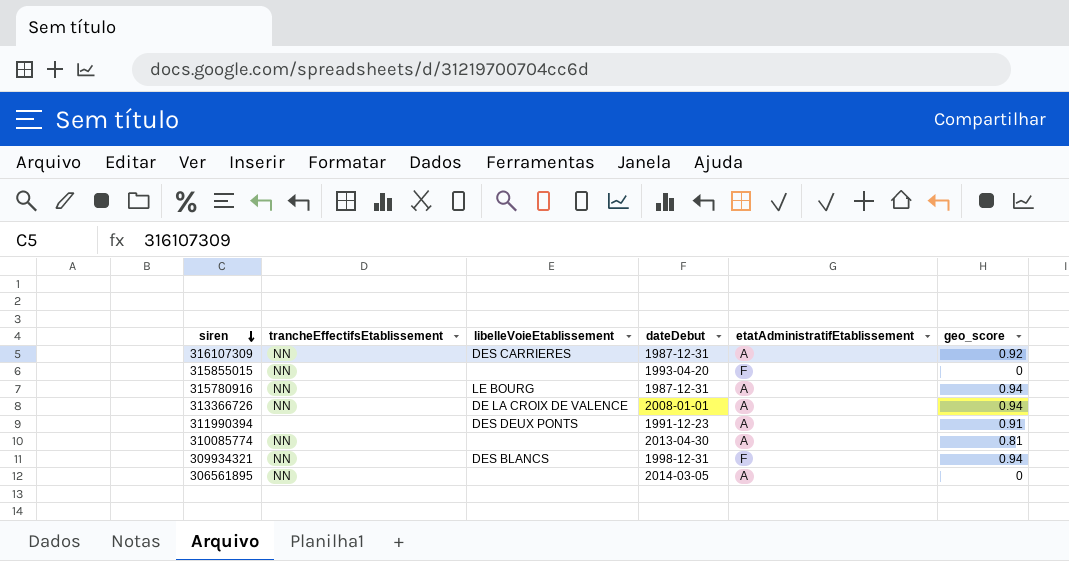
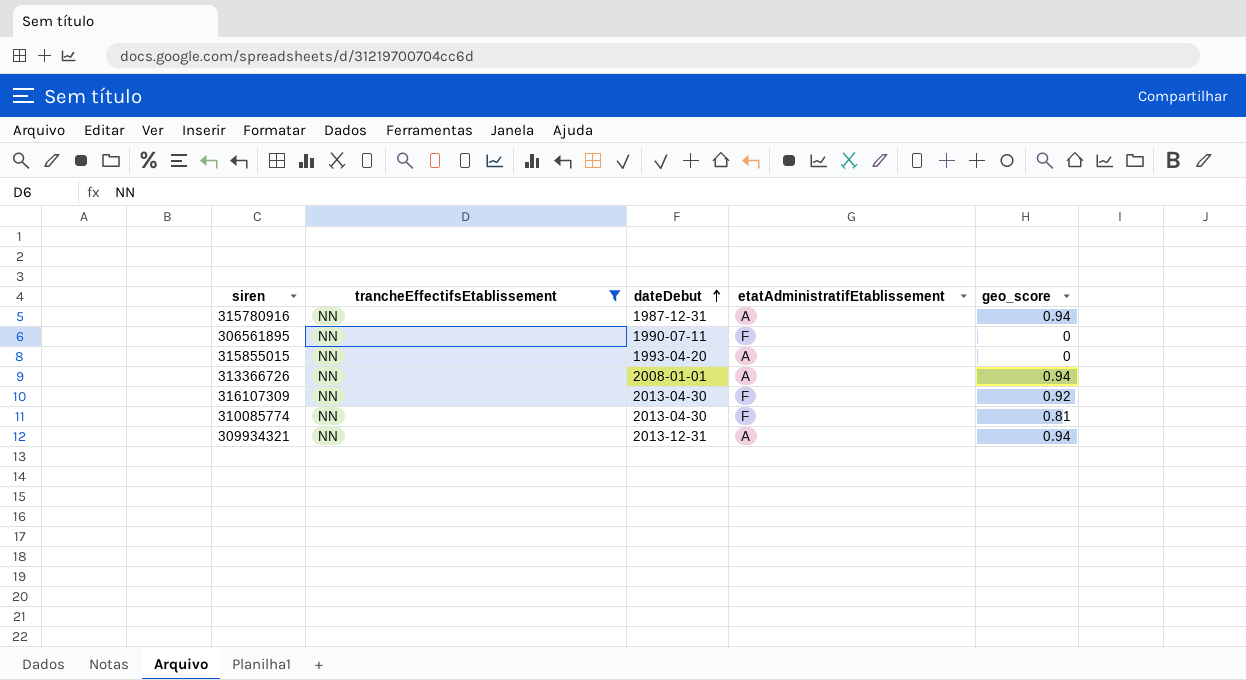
filter: none -> trancheEffectifsEtablissement = NN
row order: siren descending -> dateDebut ascending
column libelleVoieEtablissement | position: 3 -> none
306561895 | dateDebut: 2014-03-05 -> 1990-07-11
306561895 | etatAdministratifEtablissement: A -> F
315855015 | etatAdministratifEtablissement: F -> A
316107309 | dateDebut: 1987-12-31 -> 2013-04-30
316107309 | etatAdministratifEtablissement: A -> F
310085774 | etatAdministratifEtablissement: A -> F
309934321 | dateDebut: 1998-12-31 -> 2013-12-31
309934321 | etatAdministratifEtablissement: F -> A

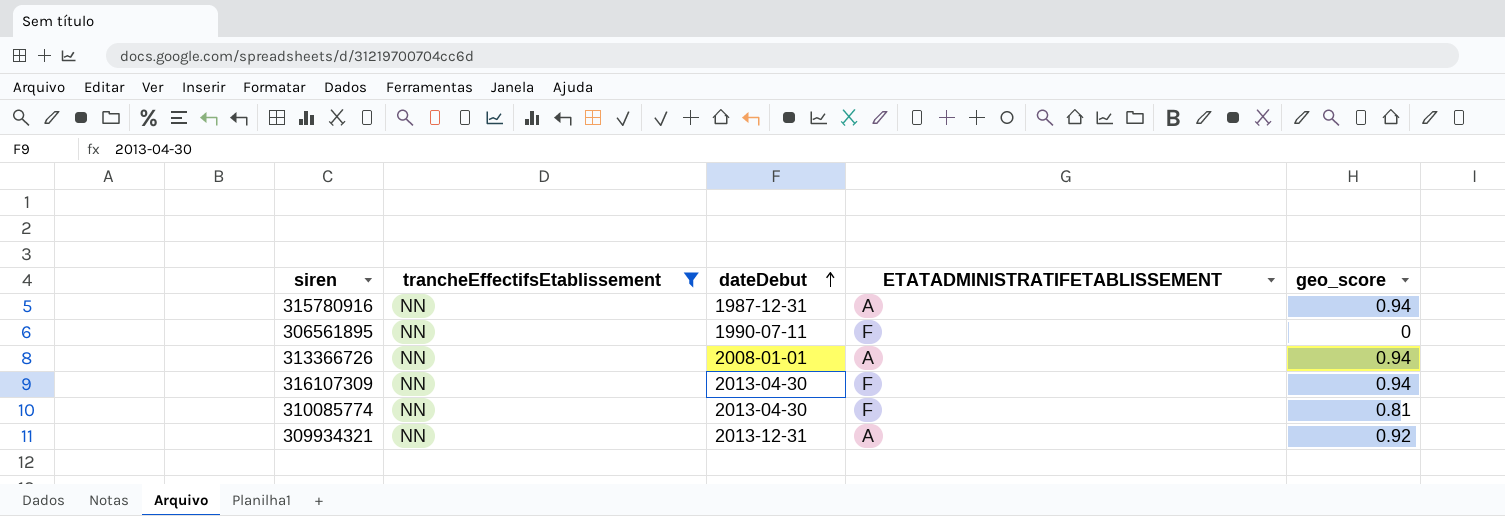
column name: etatAdministratifEtablissement -> ETATADMINISTRATIFETABLISSEMENT
row 315855015: NN | 1993-04-20 | A | 0 -> none
316107309 | geo_score: 0.92 -> 0.94
309934321 | geo_score: 0.94 -> 0.92

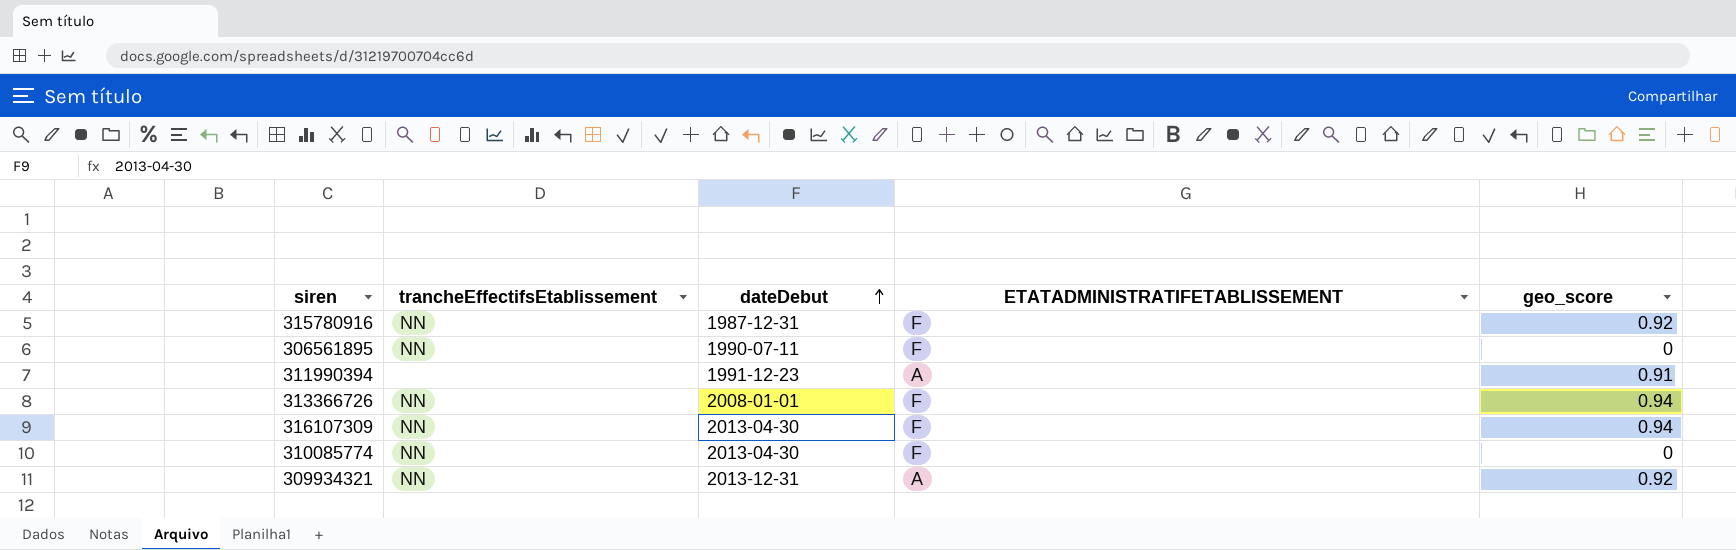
filter: trancheEffectifsEtablissement = NN -> none
315780916 | ETATADMINISTRATIFETABLISSEMENT: A -> F
315780916 | geo_score: 0.94 -> 0.92
313366726 | ETATADMINISTRATIFETABLISSEMENT: A -> F
310085774 | geo_score: 0.81 -> 0

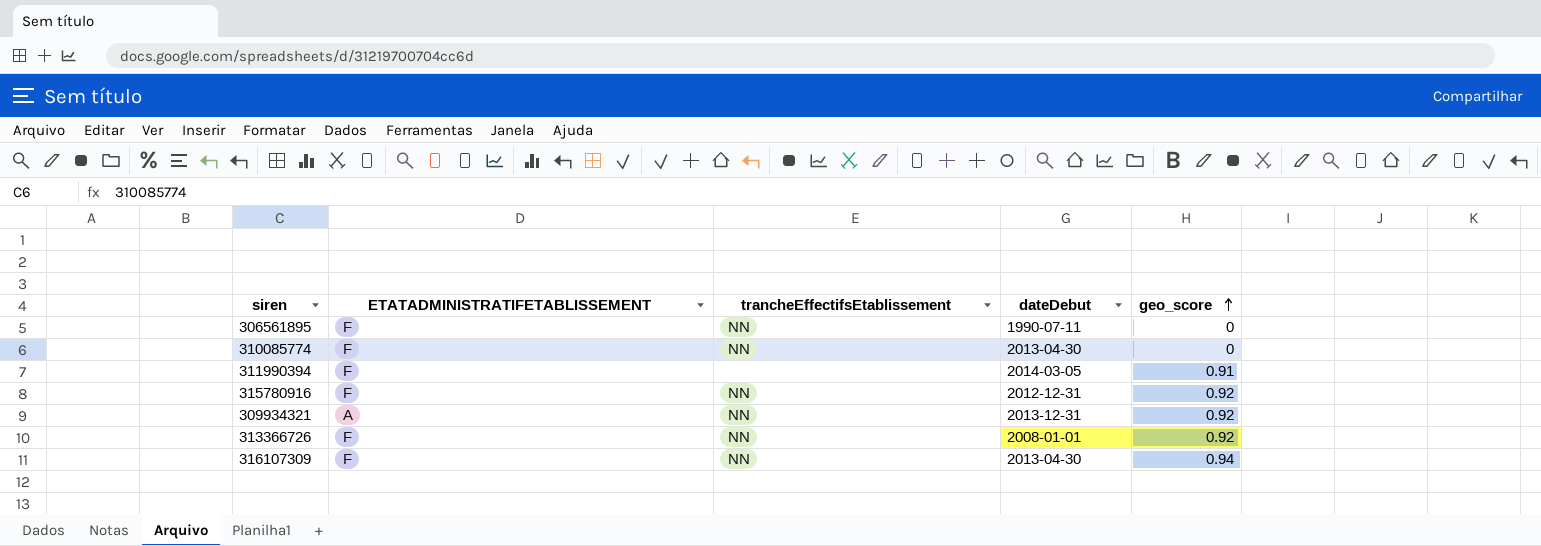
row order: dateDebut ascending -> geo_score ascending
column ETATADMINISTRATIFETABLISSEMENT | position: 4 -> 2
311990394 | ETATADMINISTRATIFETABLISSEMENT: A -> F
311990394 | dateDebut: 1991-12-23 -> 2014-03-05
315780916 | dateDebut: 1987-12-31 -> 2012-12-31
313366726 | geo_score: 0.94 -> 0.92

